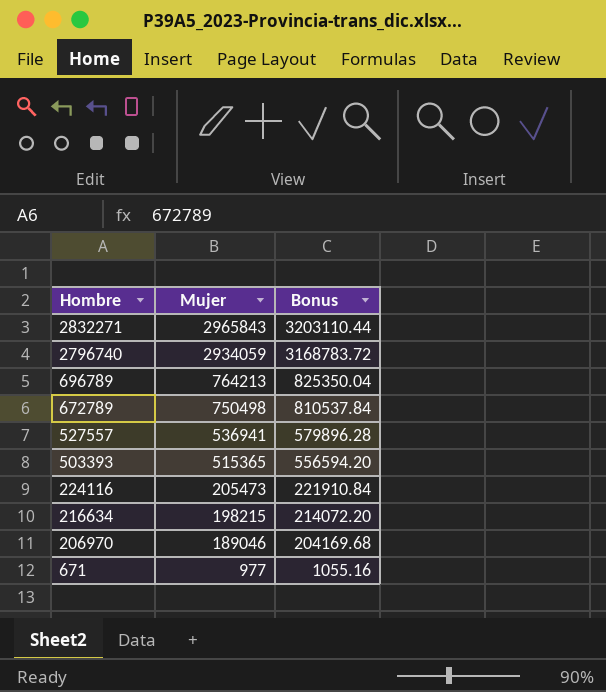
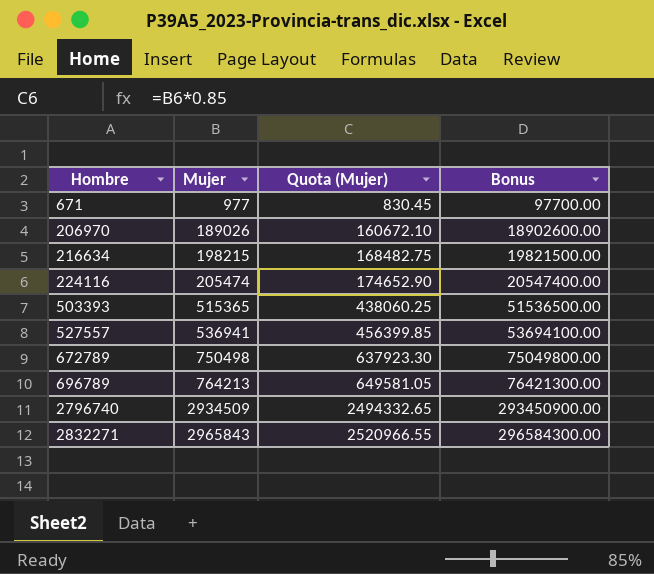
row order: Hombre descending -> Hombre ascending
column Quota (Mujer) | formula: none -> [Mujer] * 0.85
column Bonus | formula: [Mujer] * 1.08 -> [Mujer] * 100
206970 | Mujer: 189046 -> 189026
224116 | Mujer: 205473 -> 205474
2796740 | Mujer: 2934059 -> 2934509

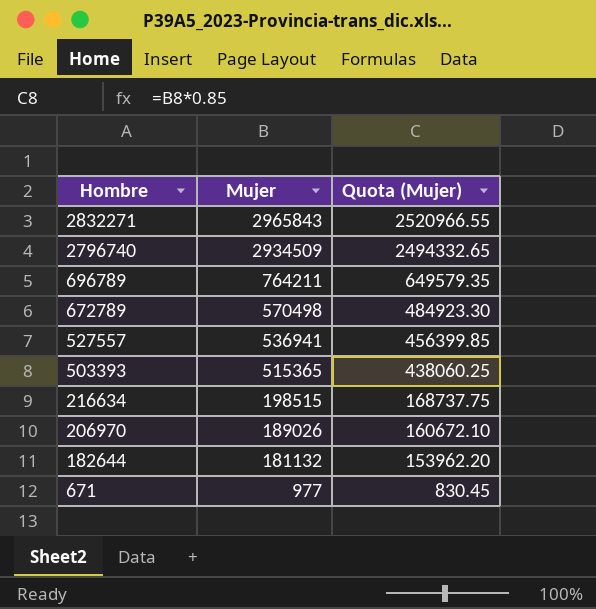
row order: Hombre ascending -> Hombre descending
column Bonus | formula: [Mujer] * 100 -> none
row 224116: 205474 | 174652.90 | 20547400.00 -> none
696789 | Mujer: 764213 -> 764211
696789 | Quota (Mujer): 649581.05 -> 649579.35
672789 | Mujer: 750498 -> 570498
672789 | Quota (Mujer): 637923.30 -> 484923.30
216634 | Mujer: 198215 -> 198515
216634 | Quota (Mujer): 168482.75 -> 168737.75
row 182644: none -> 181132 | 153962.20

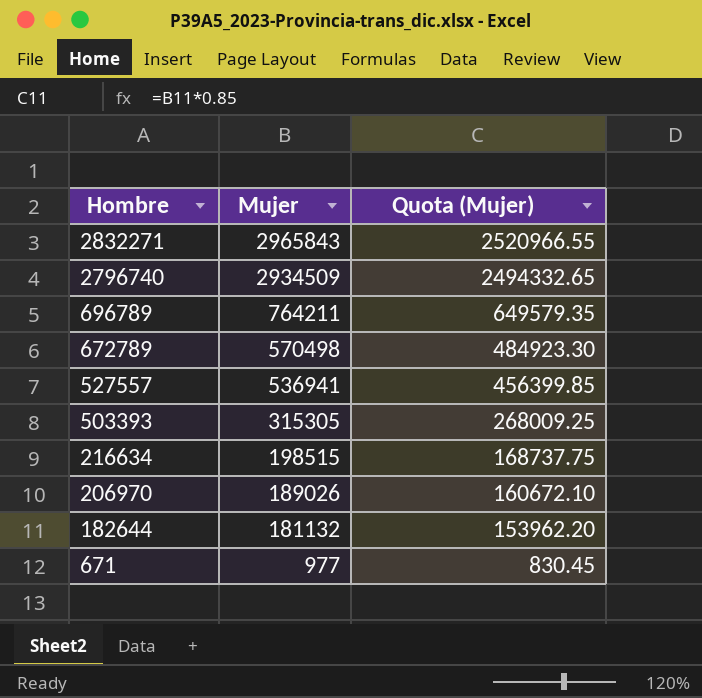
503393 | Mujer: 515365 -> 315305
503393 | Quota (Mujer): 438060.25 -> 268009.25

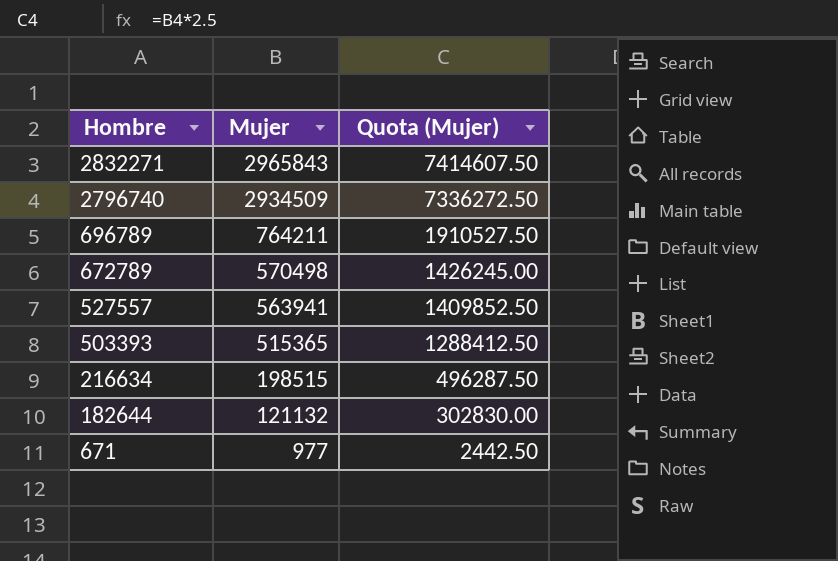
column Quota (Mujer) | formula: [Mujer] * 0.85 -> [Mujer] * 2.5
row 206970: 189026 | 160672.10 -> none
527557 | Mujer: 536941 -> 563941
503393 | Mujer: 315305 -> 515365
182644 | Mujer: 181132 -> 121132

